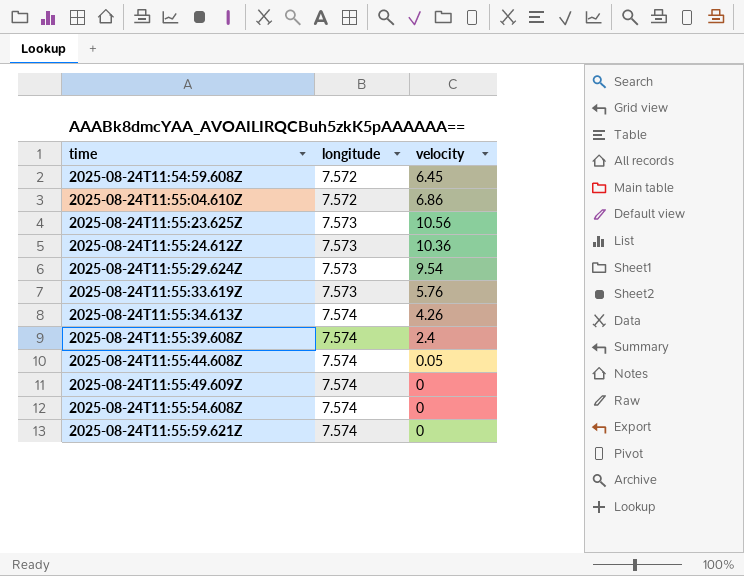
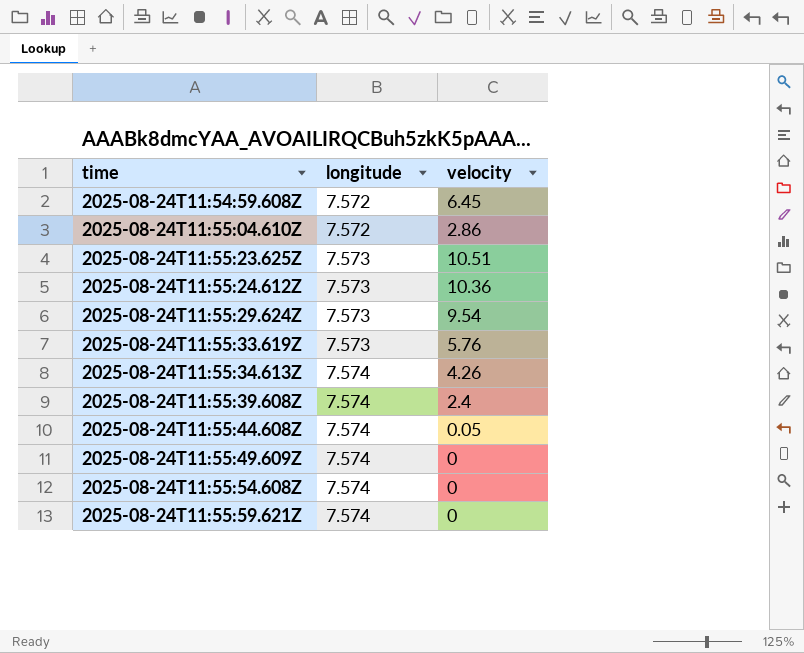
2025-08-24T11:55:04.610Z | velocity: 6.86 -> 2.86
2025-08-24T11:55:23.625Z | velocity: 10.56 -> 10.51

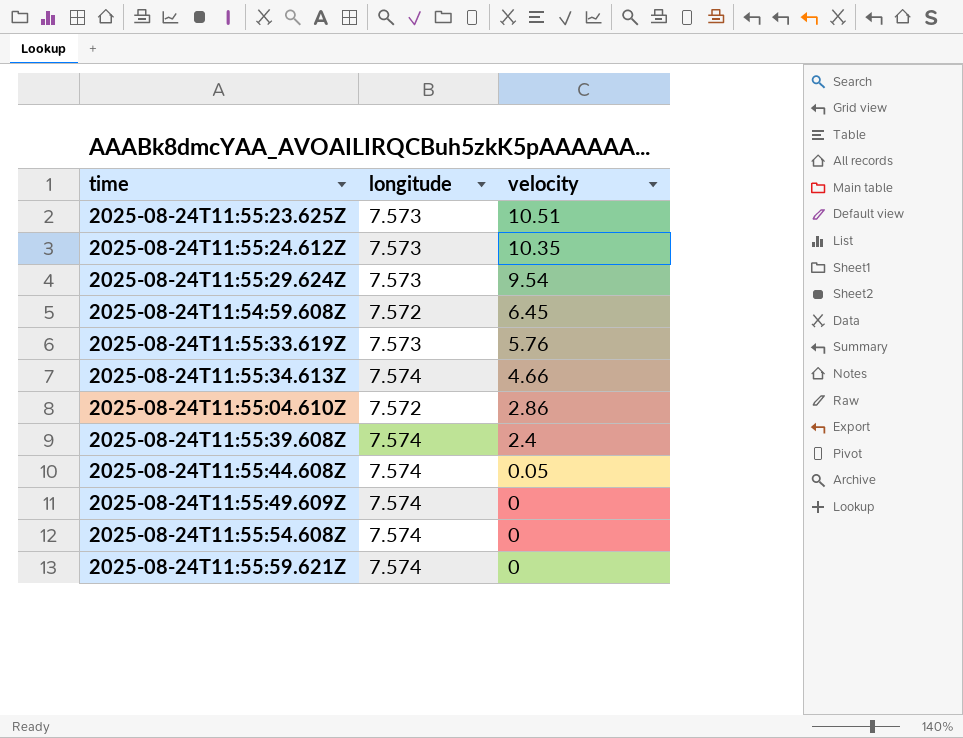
row order: time ascending -> velocity descending
2025-08-24T11:55:24.612Z | velocity: 10.36 -> 10.35
2025-08-24T11:55:34.613Z | velocity: 4.26 -> 4.66

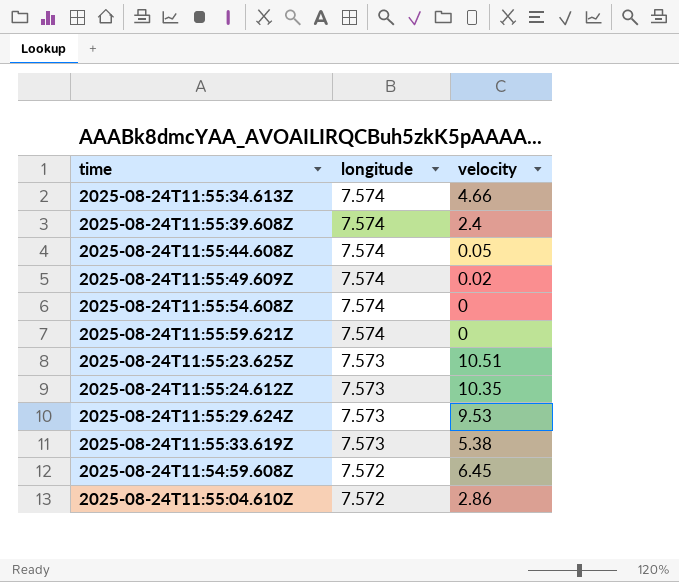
row order: velocity descending -> longitude descending
2025-08-24T11:55:49.609Z | velocity: 0 -> 0.02
2025-08-24T11:55:29.624Z | velocity: 9.54 -> 9.53
2025-08-24T11:55:33.619Z | velocity: 5.76 -> 5.38

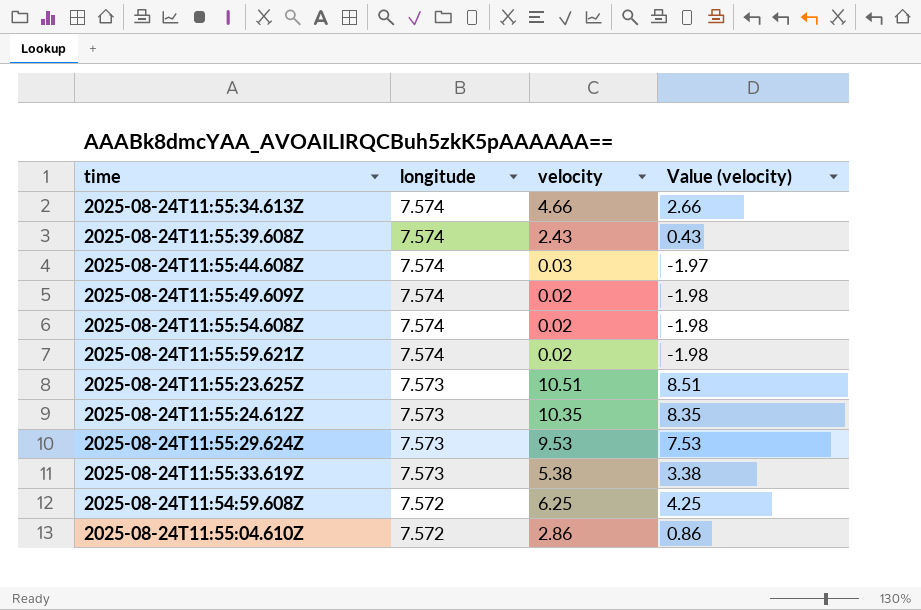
column Value (velocity) | formula: none -> [velocity] - 2
2025-08-24T11:55:39.608Z | velocity: 2.4 -> 2.43
2025-08-24T11:55:44.608Z | velocity: 0.05 -> 0.03
2025-08-24T11:55:54.608Z | velocity: 0 -> 0.02
2025-08-24T11:55:59.621Z | velocity: 0 -> 0.02
2025-08-24T11:54:59.608Z | velocity: 6.45 -> 6.25

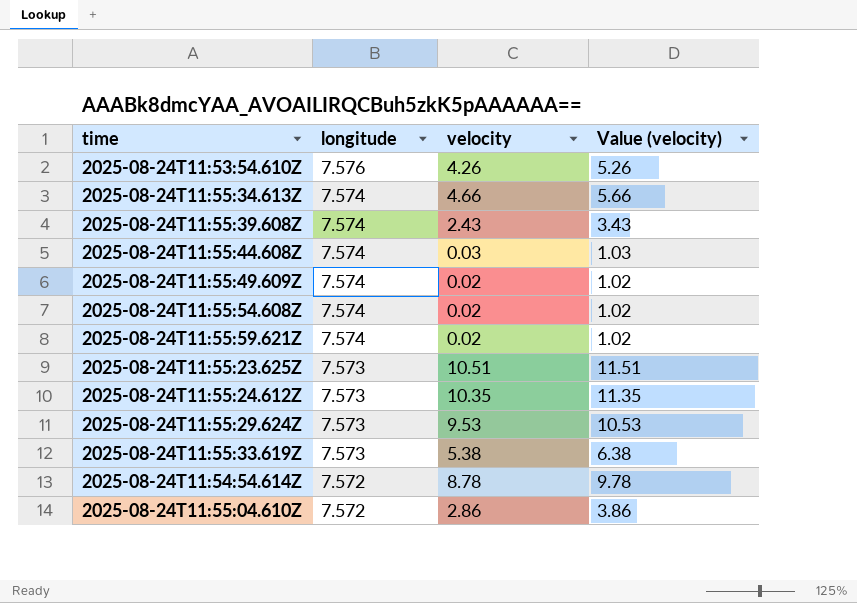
column Value (velocity) | formula: [velocity] - 2 -> [velocity] + 1
row 2025-08-24T11:54:59.608Z: 7.572 | 6.25 | 4.25 -> none
row 2025-08-24T11:53:54.610Z: none -> 7.576 | 4.26 | 5.26
row 2025-08-24T11:54:54.614Z: none -> 7.572 | 8.78 | 9.78

